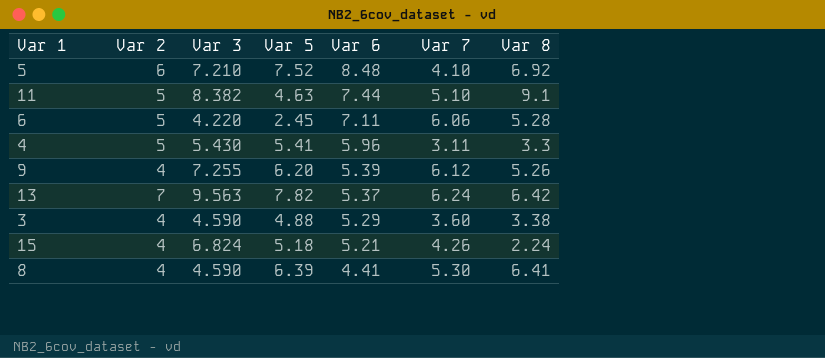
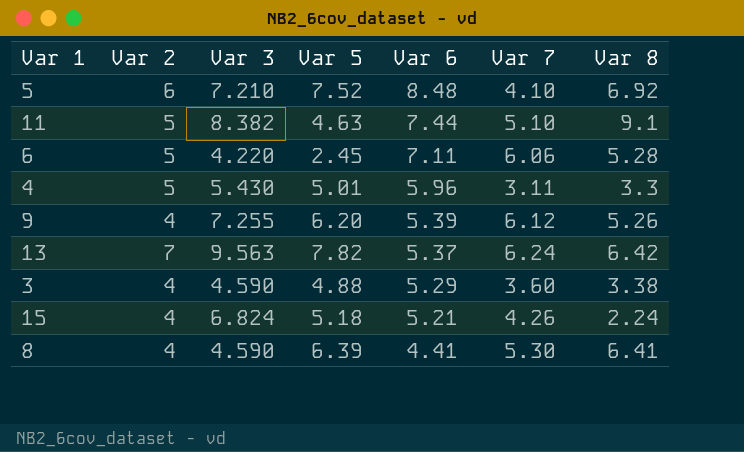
4 | Var 5: 5.41 -> 5.01

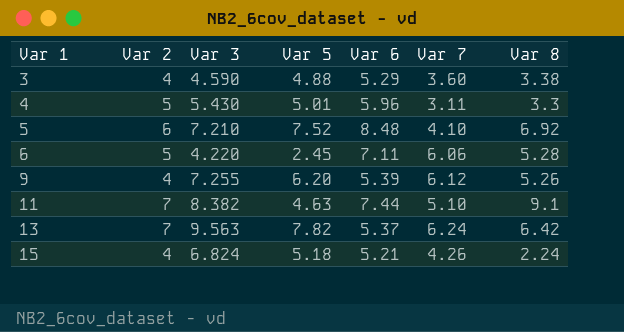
row order: Var 6 descending -> Var 1 ascending
row 8: 4 | 4.590 | 6.39 | 4.41 | 5.30 | 6.41 -> none
11 | Var 2: 5 -> 7

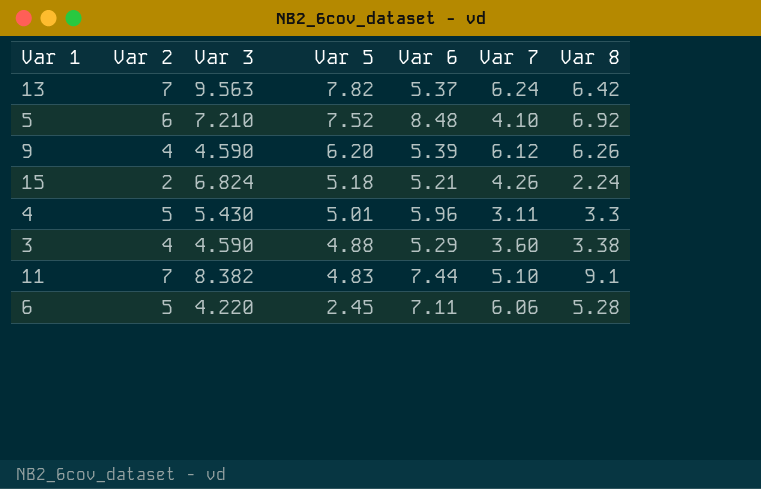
row order: Var 1 ascending -> Var 5 descending
9 | Var 3: 7.255 -> 4.590
9 | Var 8: 5.26 -> 6.26
15 | Var 2: 4 -> 2
11 | Var 5: 4.63 -> 4.83

